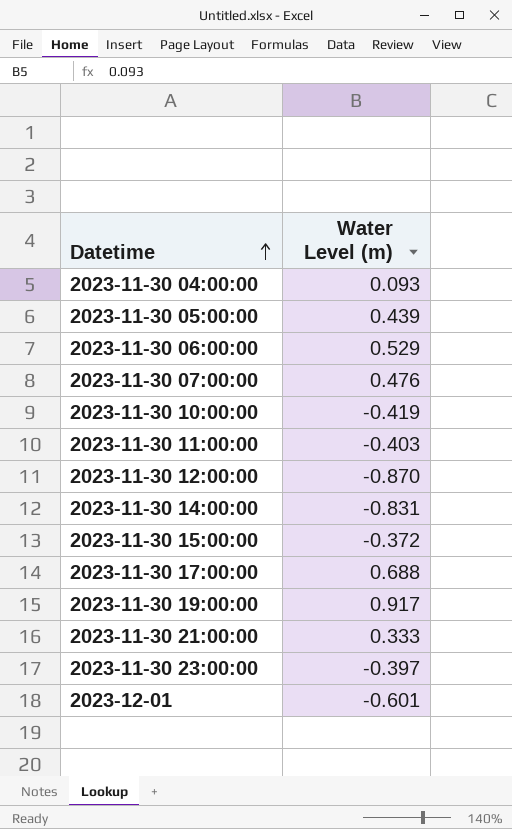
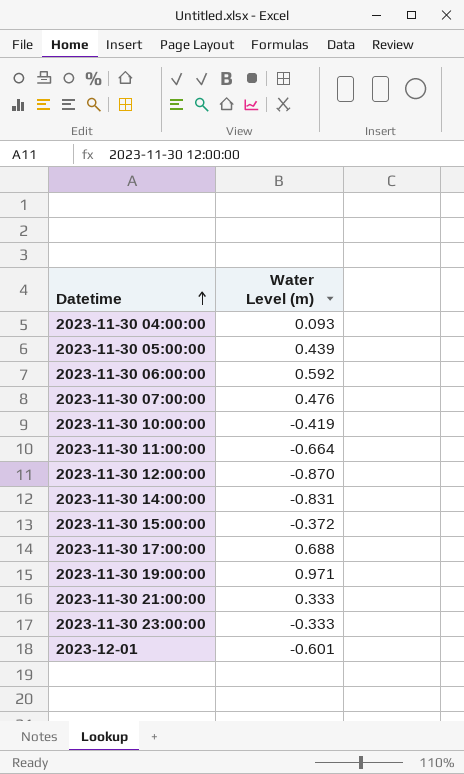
2023-11-30 06:00:00 | Water Level (m): 0.529 -> 0.592
2023-11-30 11:00:00 | Water Level (m): -0.403 -> -0.664
2023-11-30 19:00:00 | Water Level (m): 0.917 -> 0.971
2023-11-30 23:00:00 | Water Level (m): -0.397 -> -0.333

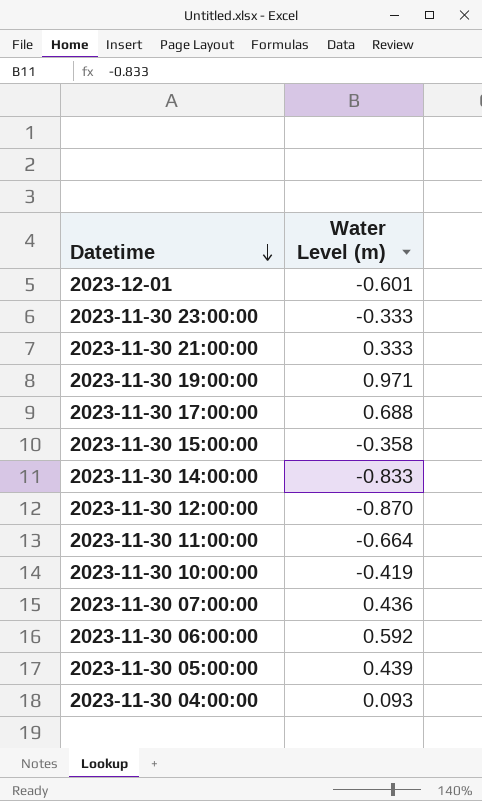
row order: Datetime ascending -> Datetime descending
2023-11-30 15:00:00 | Water Level (m): -0.372 -> -0.358
2023-11-30 14:00:00 | Water Level (m): -0.831 -> -0.833
2023-11-30 07:00:00 | Water Level (m): 0.476 -> 0.436

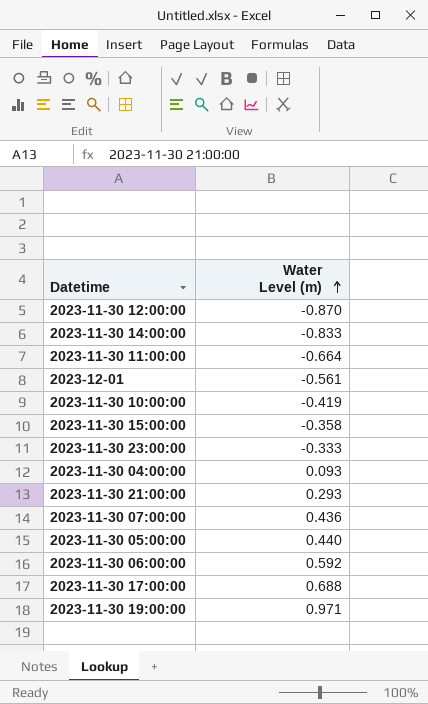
row order: Datetime descending -> Water Level (m) ascending
2023-12-01 | Water Level (m): -0.601 -> -0.561
2023-11-30 21:00:00 | Water Level (m): 0.333 -> 0.293
2023-11-30 05:00:00 | Water Level (m): 0.439 -> 0.440

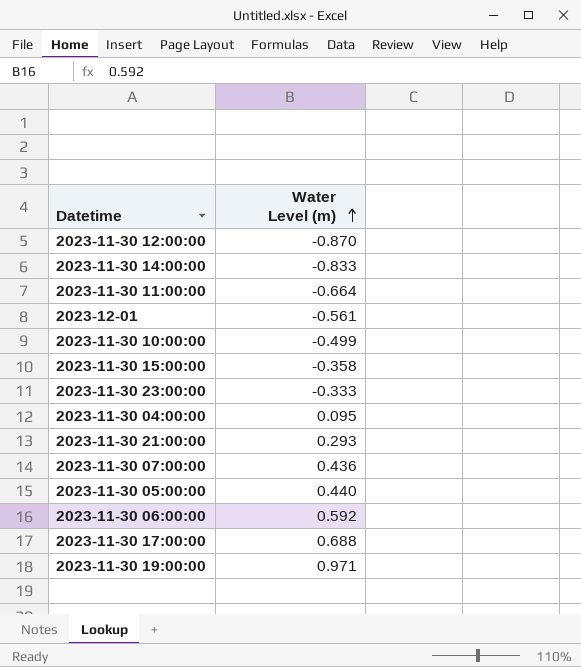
2023-11-30 10:00:00 | Water Level (m): -0.419 -> -0.499
2023-11-30 04:00:00 | Water Level (m): 0.093 -> 0.095

